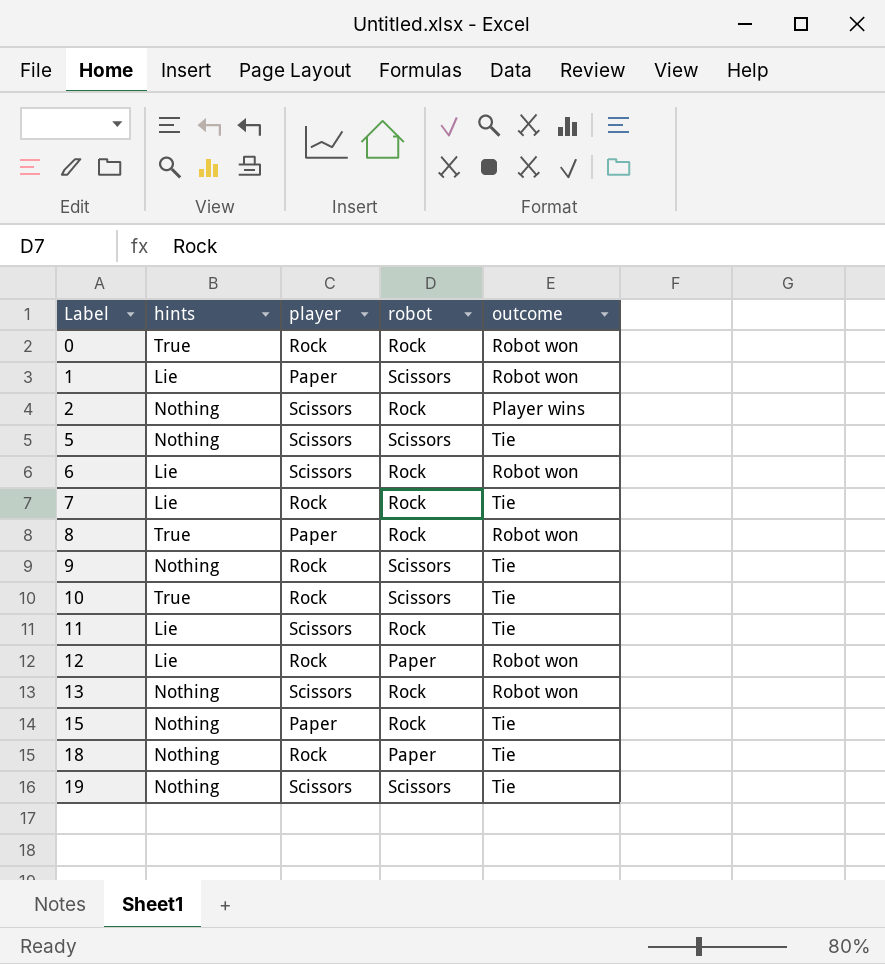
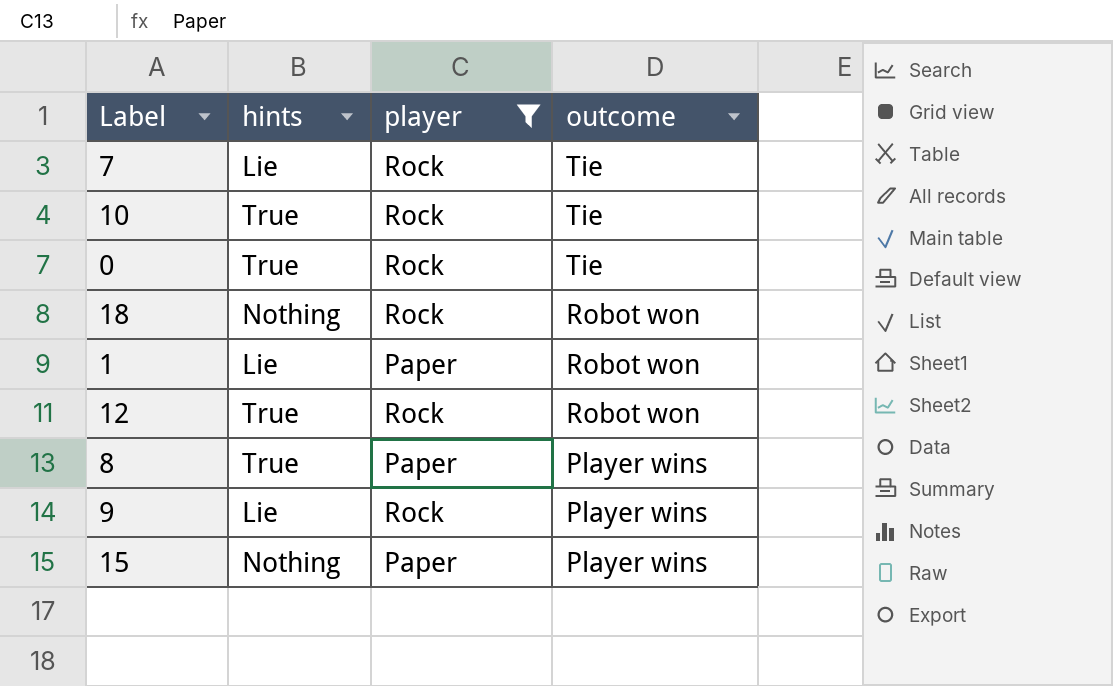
filter: none -> player != Scissors
row order: Label ascending -> outcome descending
column robot | position: 4 -> none
0 | outcome: Robot won -> Tie
18 | outcome: Tie -> Robot won
12 | hints: Lie -> True
8 | outcome: Robot won -> Player wins
9 | hints: Nothing -> Lie
9 | outcome: Tie -> Player wins
15 | outcome: Tie -> Player wins

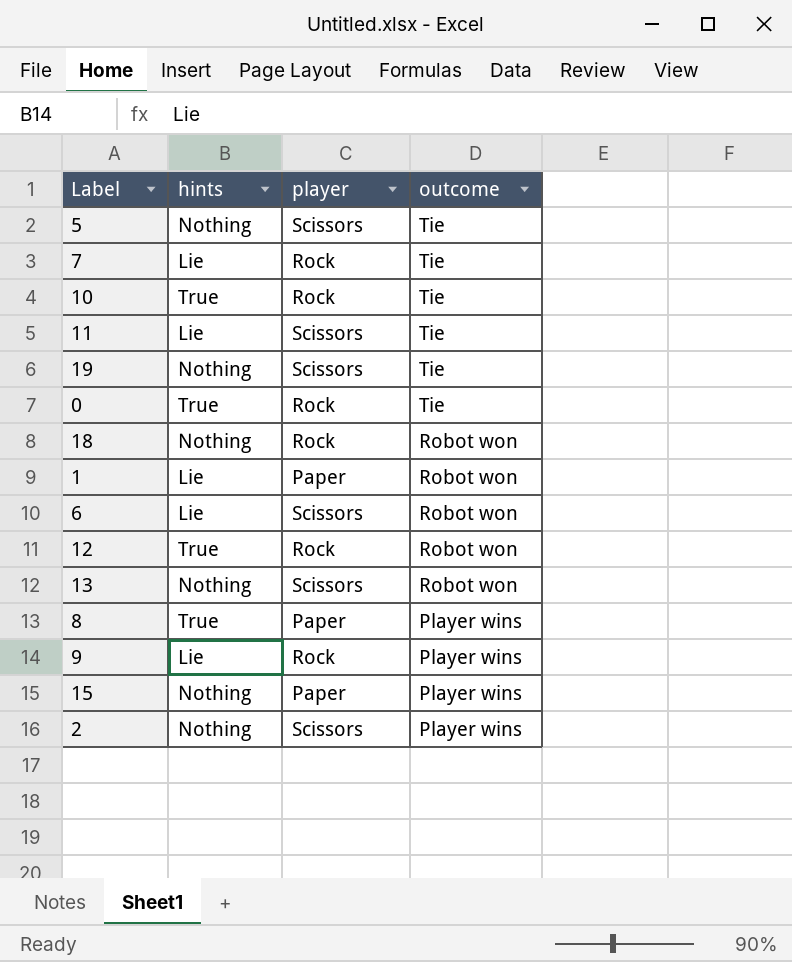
filter: player != Scissors -> none

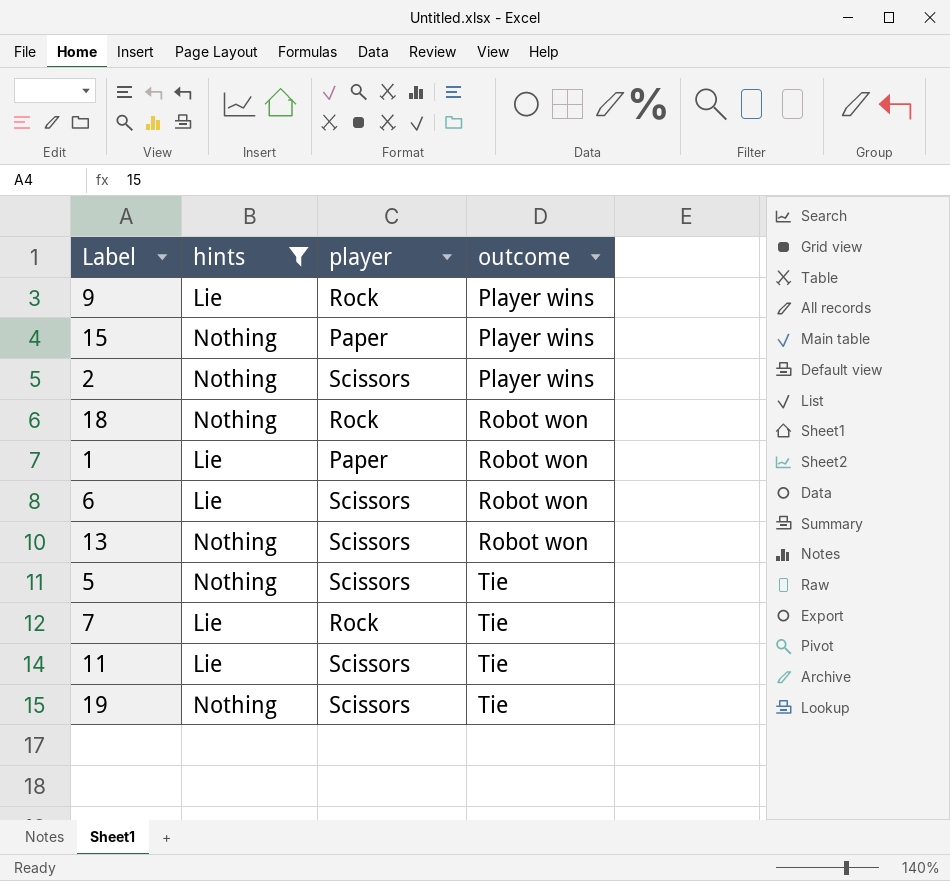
filter: none -> hints != True
row order: outcome descending -> outcome ascending

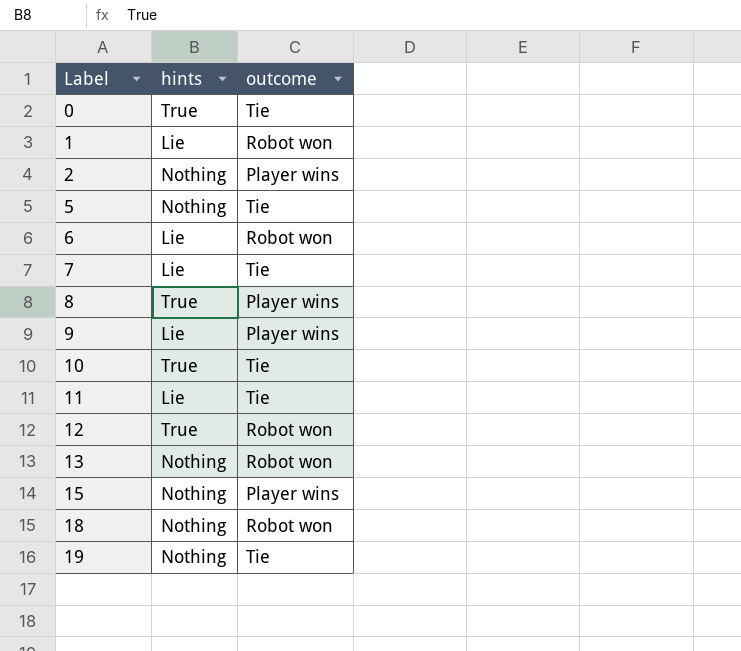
filter: hints != True -> none
row order: outcome ascending -> Label ascending
column player | position: 3 -> none

